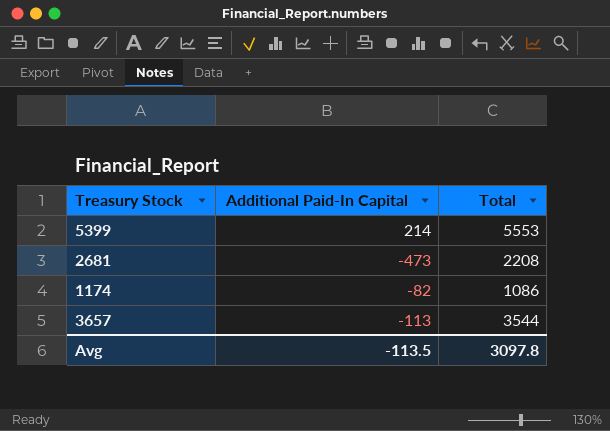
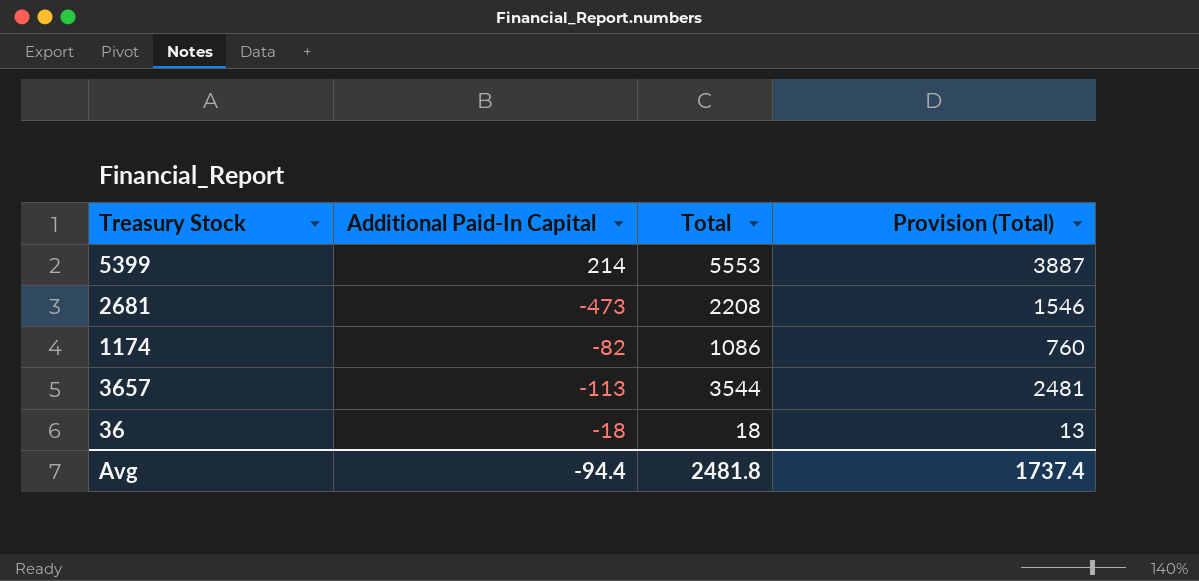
column Provision (Total) | formula: none -> [Total] * 0.7
row 36: none -> -18 | 18 | 13
Avg | Additional Paid-In Capital: -113.5 -> -94.4
Avg | Total: 3097.8 -> 2481.8

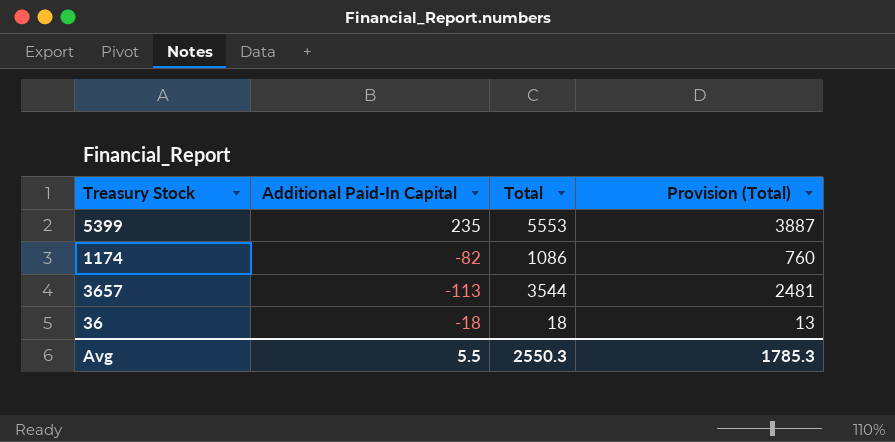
row 2681: -473 | 2208 | 1546 -> none
5399 | Additional Paid-In Capital: 214 -> 235
Avg | Additional Paid-In Capital: -94.4 -> 5.5
Avg | Total: 2481.8 -> 2550.3
Avg | Provision (Total): 1737.4 -> 1785.3

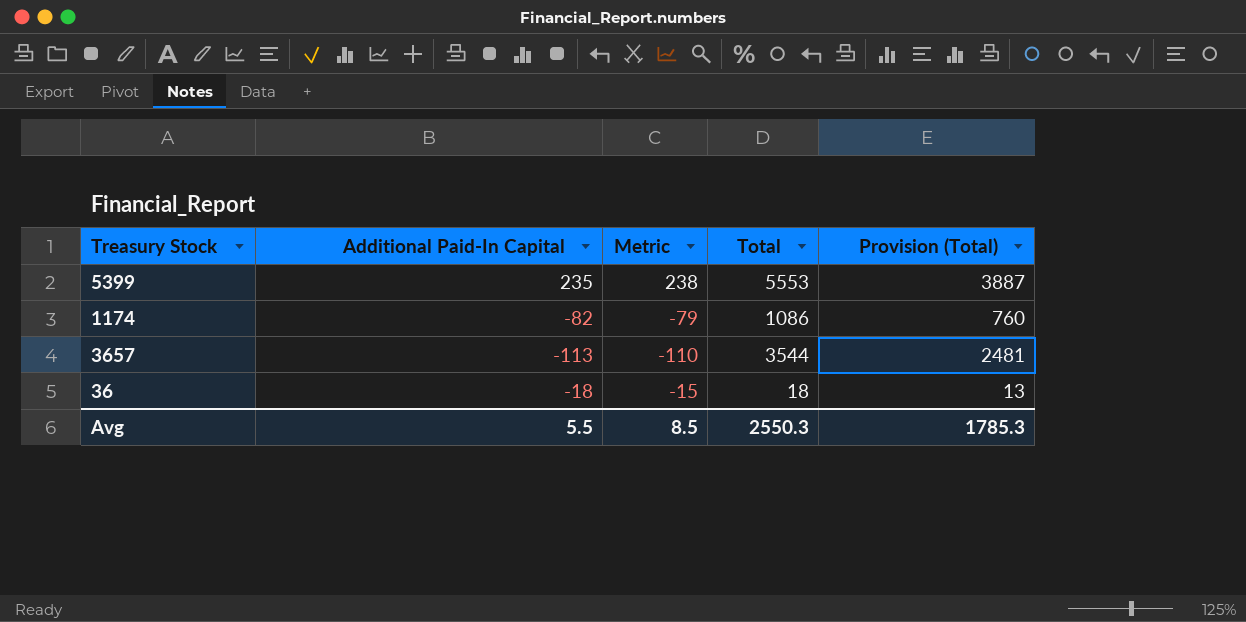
column Metric | formula: none -> [Additional Paid-In Capital] + 3

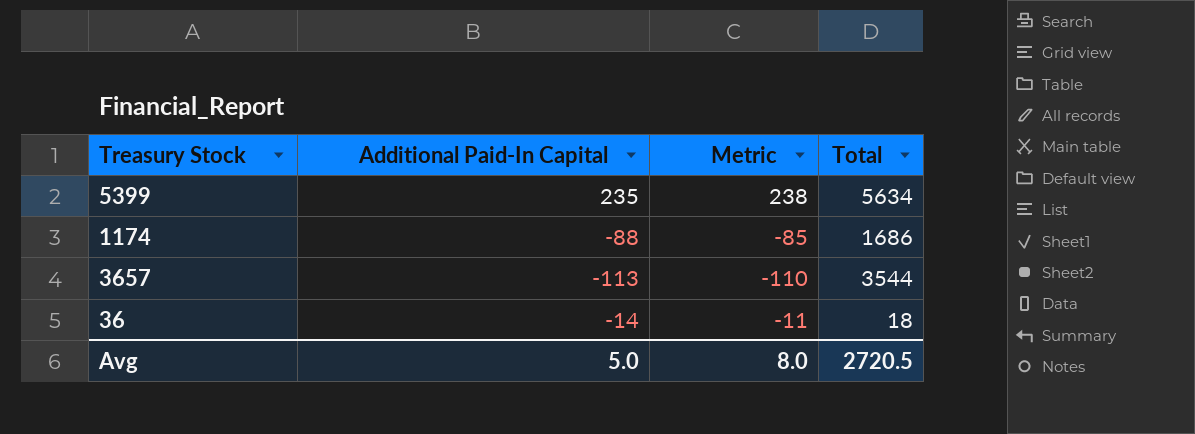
column Provision (Total) | formula: [Total] * 0.7 -> none
5399 | Total: 5553 -> 5634
1174 | Additional Paid-In Capital: -82 -> -88
1174 | Metric: -79 -> -85
1174 | Total: 1086 -> 1686
36 | Additional Paid-In Capital: -18 -> -14
36 | Metric: -15 -> -11
Avg | Additional Paid-In Capital: 5.5 -> 5.0
Avg | Metric: 8.5 -> 8.0
Avg | Total: 2550.3 -> 2720.5

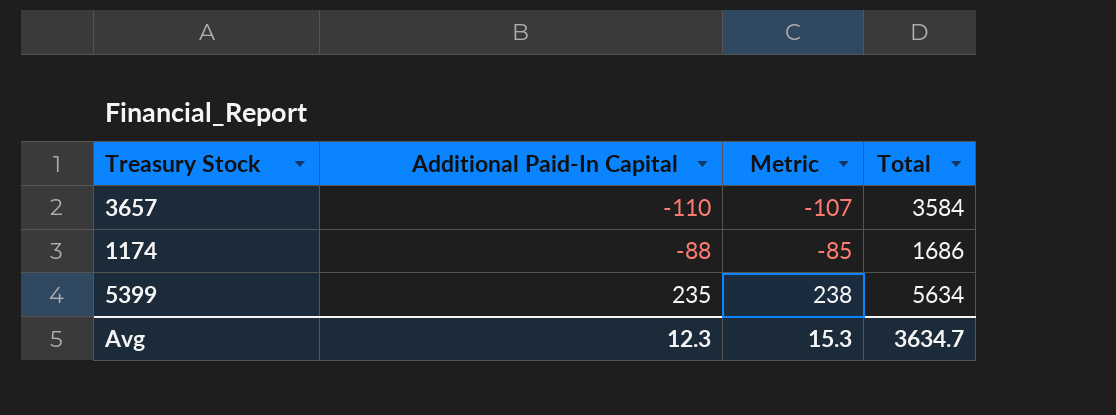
row order: none -> Additional Paid-In Capital ascending
row 36: -14 | -11 | 18 -> none
3657 | Additional Paid-In Capital: -113 -> -110
3657 | Metric: -110 -> -107
3657 | Total: 3544 -> 3584
Avg | Additional Paid-In Capital: 5.0 -> 12.3
Avg | Metric: 8.0 -> 15.3
Avg | Total: 2720.5 -> 3634.7

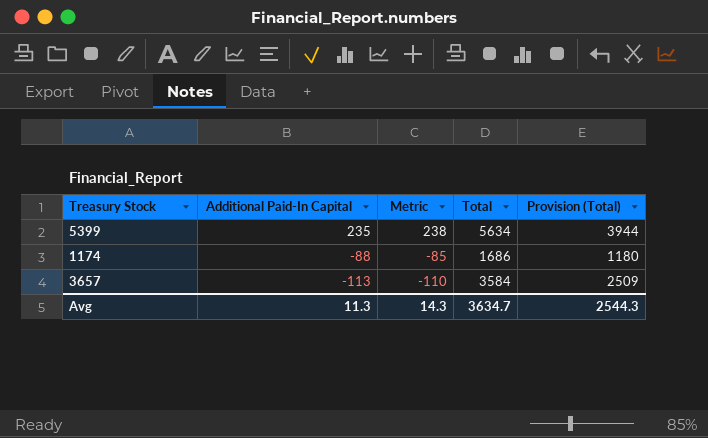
row order: Additional Paid-In Capital ascending -> Additional Paid-In Capital descending
column Provision (Total) | formula: none -> [Total] * 0.7
3657 | Additional Paid-In Capital: -110 -> -113
3657 | Metric: -107 -> -110
Avg | Additional Paid-In Capital: 12.3 -> 11.3
Avg | Metric: 15.3 -> 14.3

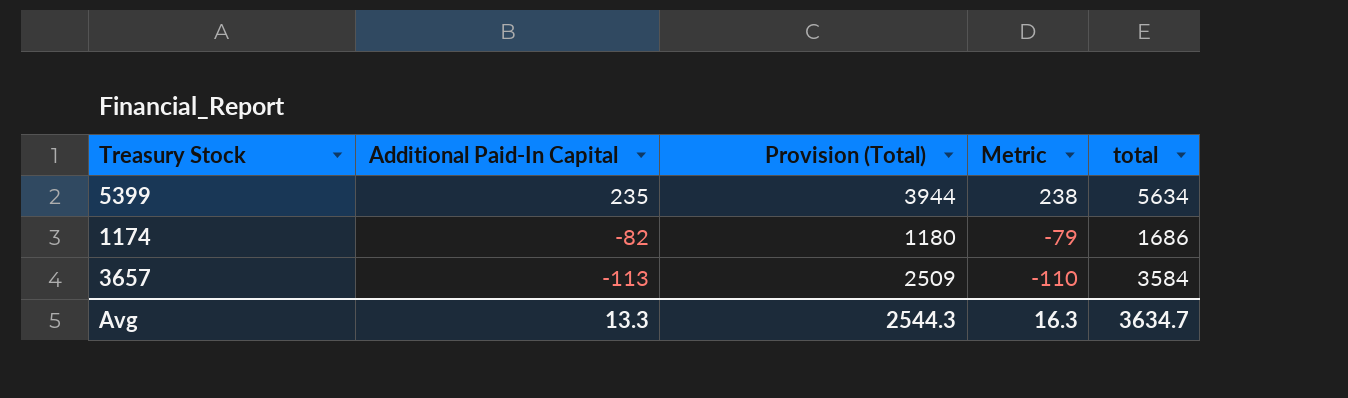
column Provision (Total) | position: 5 -> 3
column name: Total -> total
1174 | Additional Paid-In Capital: -88 -> -82
1174 | Metric: -85 -> -79
Avg | Additional Paid-In Capital: 11.3 -> 13.3
Avg | Metric: 14.3 -> 16.3

